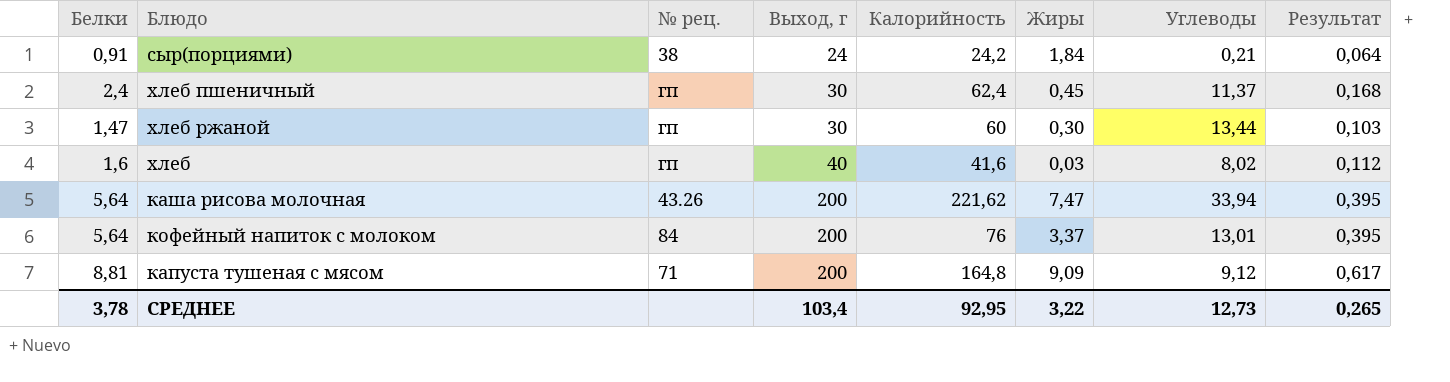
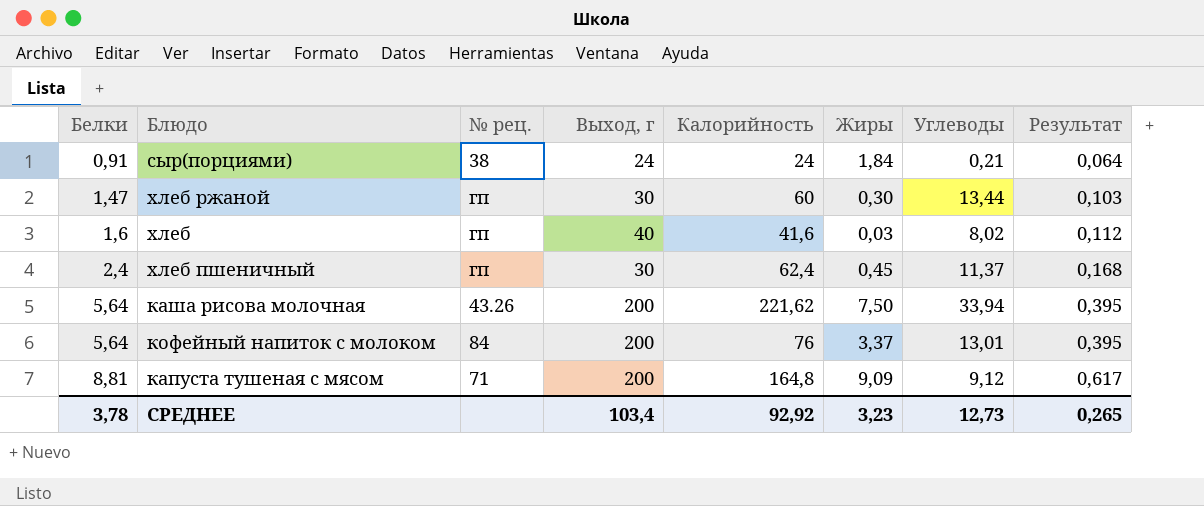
row order: Выход, г ascending -> Белки ascending
сыр(порциями) | Калорийность: 24,2 -> 24
каша рисова молочная | Жиры: 7,47 -> 7,50
СРЕДНЕЕ | Калорийность: 92,95 -> 92,92
СРЕДНЕЕ | Жиры: 3,22 -> 3,23

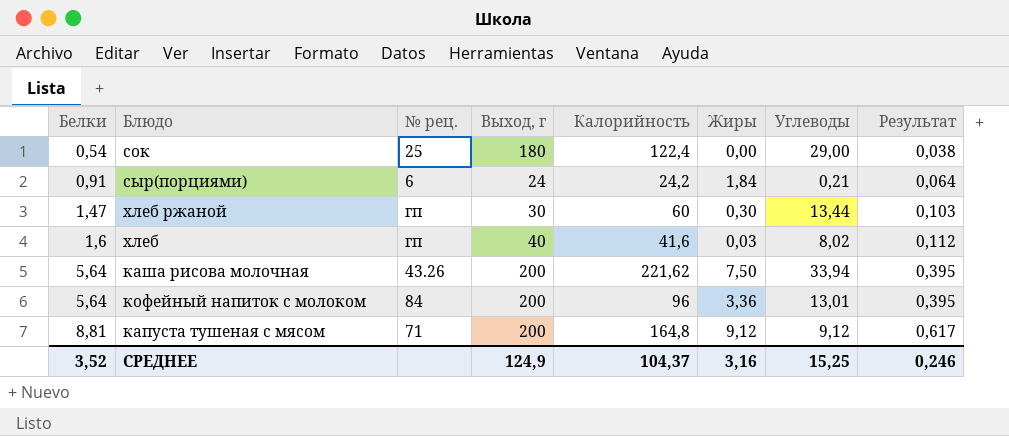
row хлеб пшеничный: 2,4 | гп | 30 | 62,4 | 0,45 | 11,37 | 0,168 -> none
row сок: none -> 0,54 | 25 | 180 | 122,4 | 0,00 | 29,00 | 0,038
сыр(порциями) | № рец.: 38 -> 6
сыр(порциями) | Калорийность: 24 -> 24,2
кофейный напиток с молоком | Калорийность: 76 -> 96
кофейный напиток с молоком | Жиры: 3,37 -> 3,36
капуста тушеная с мясом | Жиры: 9,09 -> 9,12
СРЕДНЕЕ | Белки: 3,78 -> 3,52
СРЕДНЕЕ | Выход, г: 103,4 -> 124,9
СРЕДНЕЕ | Калорийность: 92,92 -> 104,37
СРЕДНЕЕ | Жиры: 3,23 -> 3,16
СРЕДНЕЕ | Углеводы: 12,73 -> 15,25
СРЕДНЕЕ | Результат: 0,265 -> 0,246

